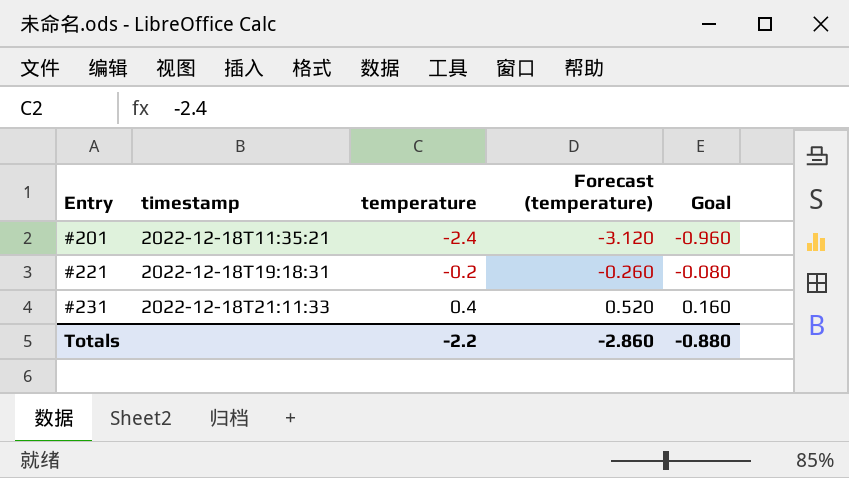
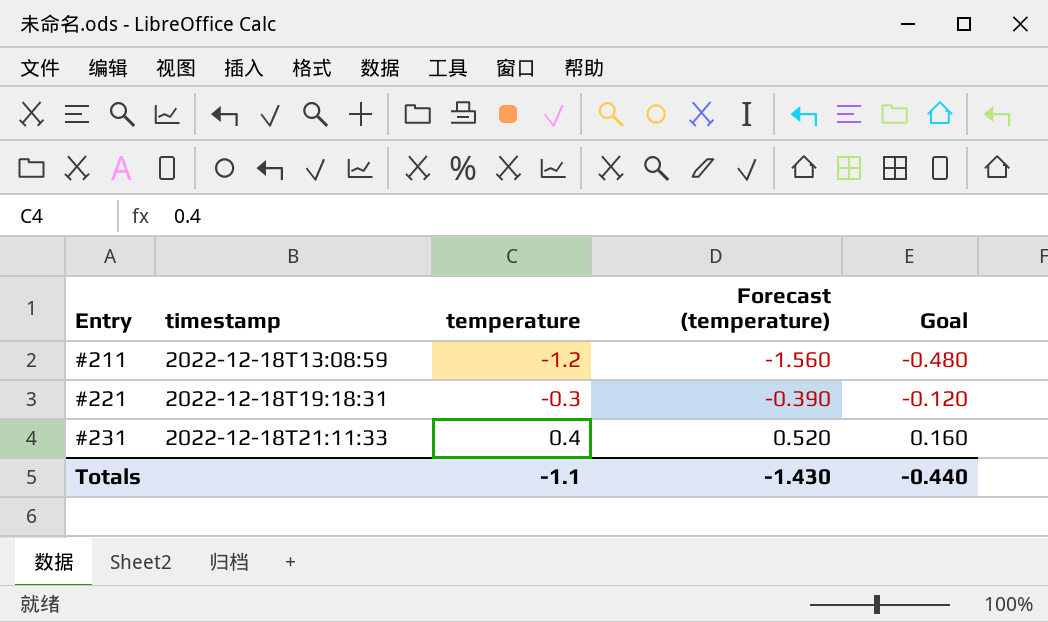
row #201: 2022-12-18T11:35:21 | -2.4 | -3.120 | -0.960 -> none
row #211: none -> 2022-12-18T13:08:59 | -1.2 | -1.560 | -0.480
#221 | temperature: -0.2 -> -0.3
#221 | Forecast (temperature): -0.260 -> -0.390
#221 | Goal: -0.080 -> -0.120
Totals | temperature: -2.2 -> -1.1
Totals | Forecast (temperature): -2.860 -> -1.430
Totals | Goal: -0.880 -> -0.440

